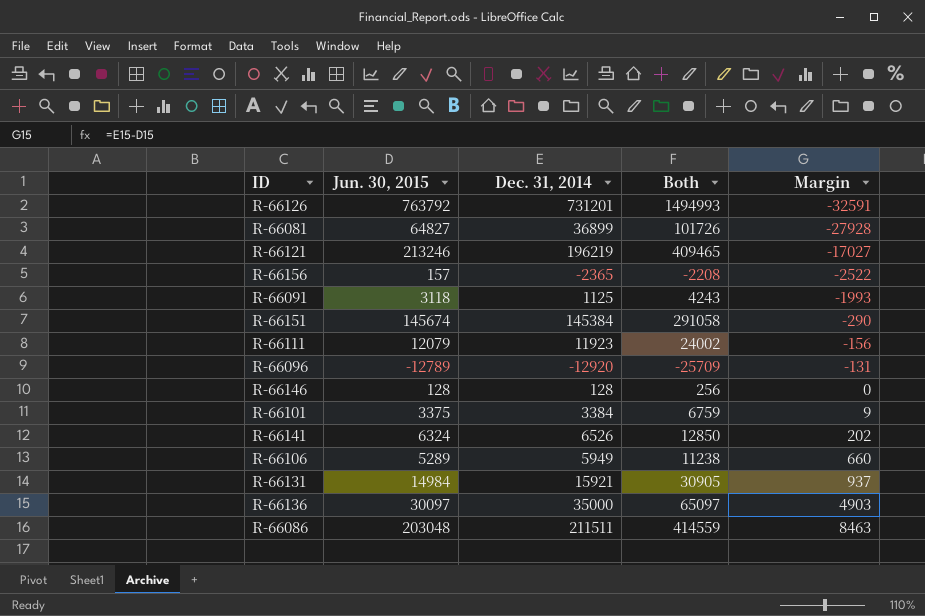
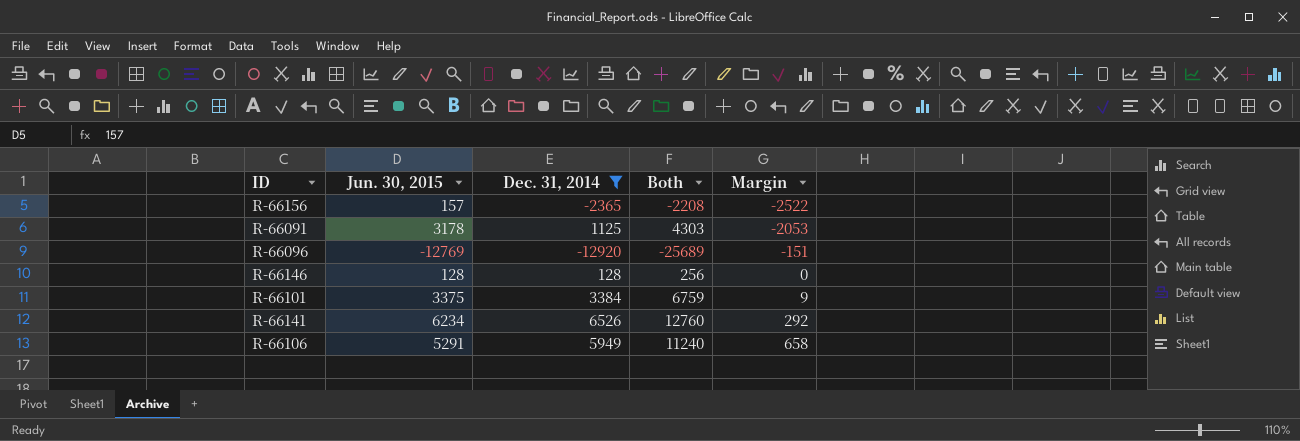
filter: none -> Dec. 31, 2014 <= 6526
R-66091 | Jun. 30, 2015: 3118 -> 3178
R-66091 | Both: 4243 -> 4303
R-66091 | Margin: -1993 -> -2053
R-66096 | Jun. 30, 2015: -12789 -> -12769
R-66096 | Both: -25709 -> -25689
R-66096 | Margin: -131 -> -151
R-66141 | Jun. 30, 2015: 6324 -> 6234
R-66141 | Both: 12850 -> 12760
R-66141 | Margin: 202 -> 292
R-66106 | Jun. 30, 2015: 5289 -> 5291
R-66106 | Both: 11238 -> 11240
R-66106 | Margin: 660 -> 658

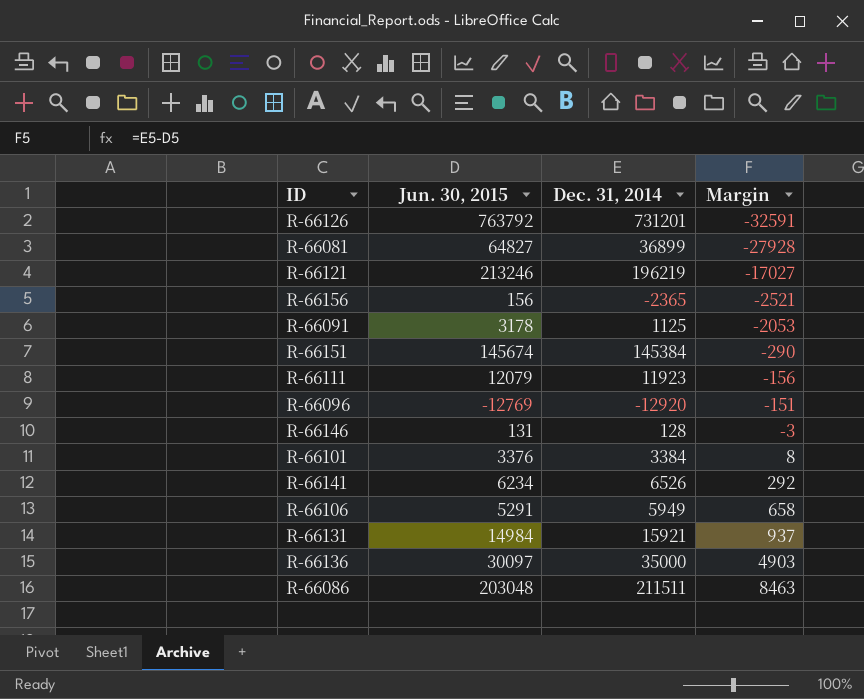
filter: Dec. 31, 2014 <= 6526 -> none
column Both | formula: [Jun. 30, 2015] + [Dec. 31, 2014] -> none
R-66156 | Jun. 30, 2015: 157 -> 156
R-66156 | Margin: -2522 -> -2521
R-66146 | Jun. 30, 2015: 128 -> 131
R-66146 | Margin: 0 -> -3
R-66101 | Jun. 30, 2015: 3375 -> 3376
R-66101 | Margin: 9 -> 8

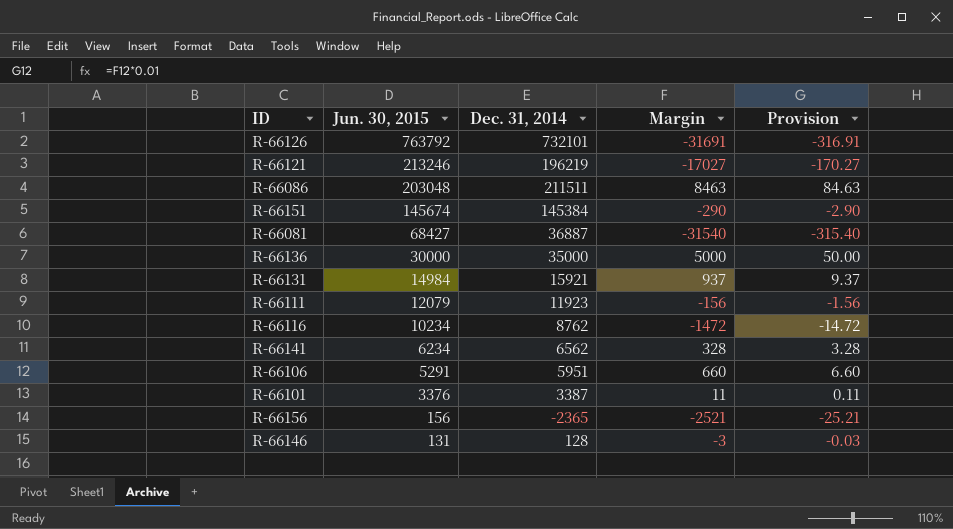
row order: Margin ascending -> Jun. 30, 2015 descending
column Provision | formula: none -> [Margin] * 0.01
row R-66091: 3178 | 1125 | -2053 -> none
row R-66096: -12769 | -12920 | -151 -> none
R-66126 | Dec. 31, 2014: 731201 -> 732101
R-66126 | Margin: -32591 -> -31691
R-66081 | Jun. 30, 2015: 64827 -> 68427
R-66081 | Dec. 31, 2014: 36899 -> 36887
R-66081 | Margin: -27928 -> -31540
R-66136 | Jun. 30, 2015: 30097 -> 30000
R-66136 | Margin: 4903 -> 5000
row R-66116: none -> 10234 | 8762 | -1472 | -14.72
R-66141 | Dec. 31, 2014: 6526 -> 6562
R-66141 | Margin: 292 -> 328
R-66106 | Dec. 31, 2014: 5949 -> 5951
R-66106 | Margin: 658 -> 660
R-66101 | Dec. 31, 2014: 3384 -> 3387
R-66101 | Margin: 8 -> 11

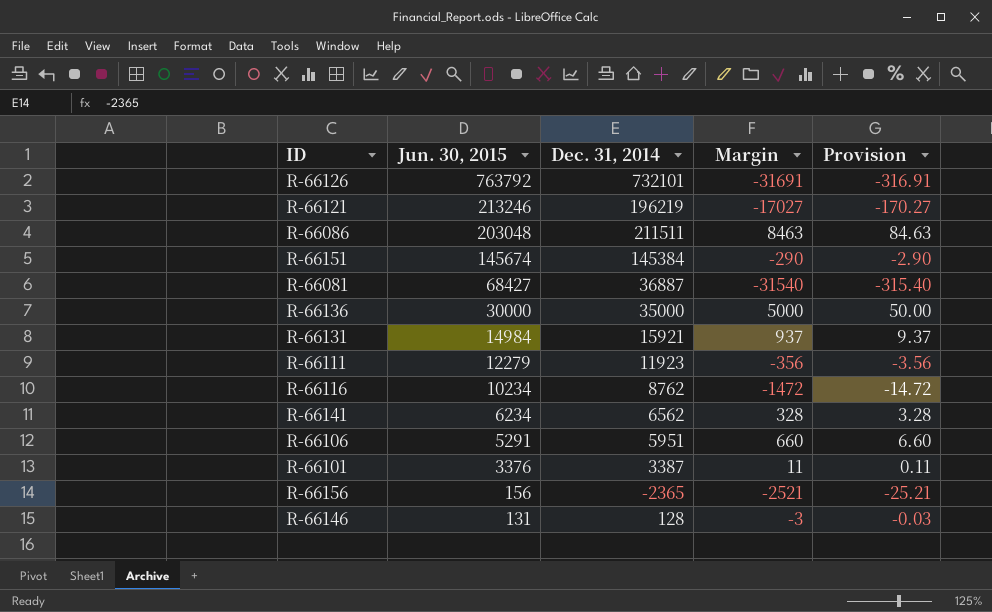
R-66111 | Jun. 30, 2015: 12079 -> 12279
R-66111 | Margin: -156 -> -356
R-66111 | Provision: -1.56 -> -3.56

